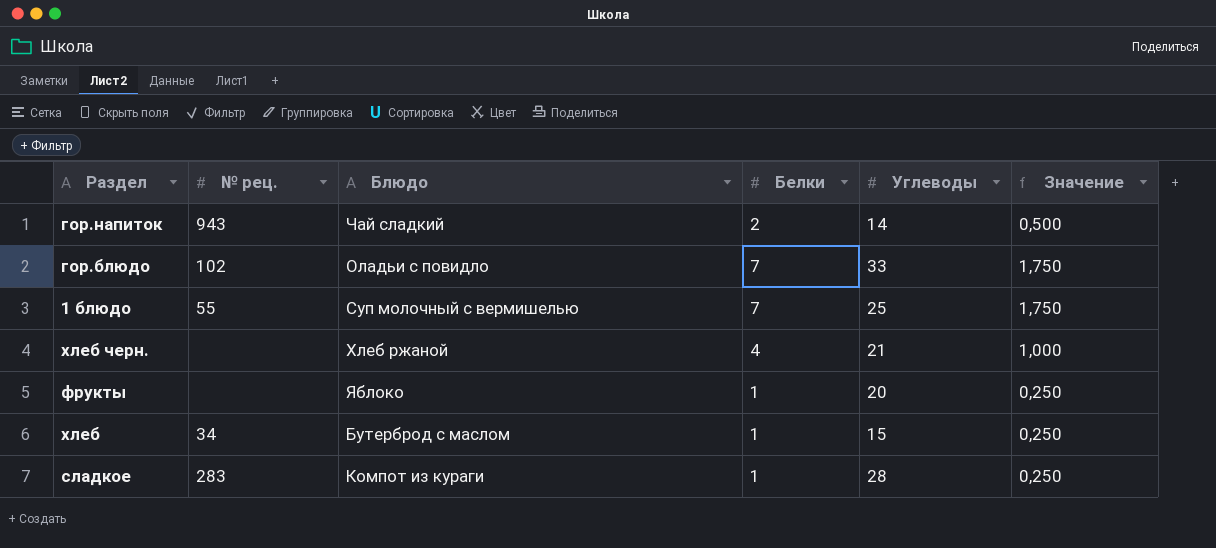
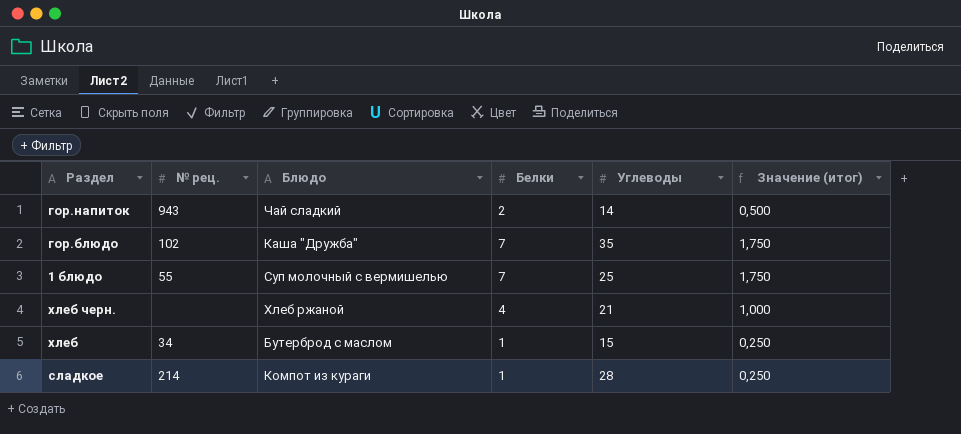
column name: Значение -> Значение (итог)
row фрукты: none | Яблоко | 1 | 20 | 0,250 -> none
гор.блюдо | Блюдо: Оладьи с повидло -> Каша "Дружба"
гор.блюдо | Углеводы: 33 -> 35
сладкое | № рец.: 283 -> 214

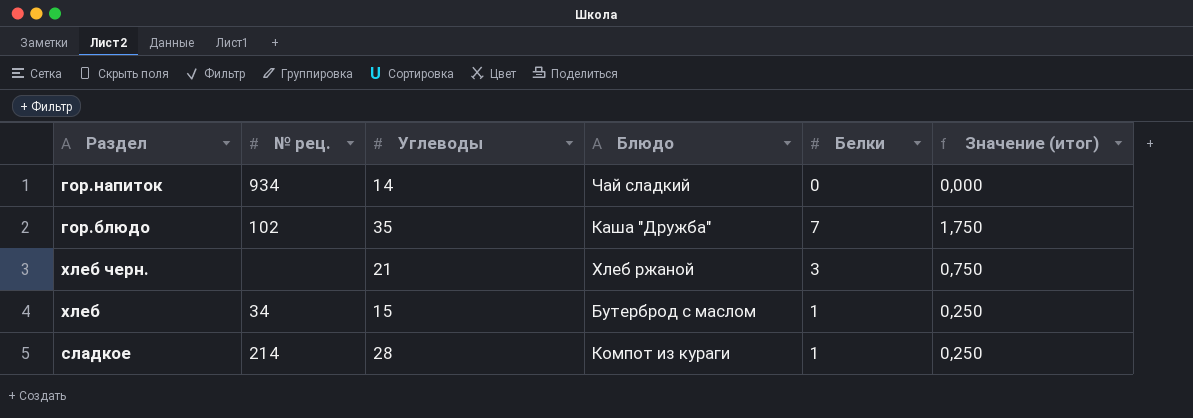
column Углеводы | position: 5 -> 3
row 1 блюдо: 55 | Суп молочный с вермишелью | 7 | 25 | 1,750 -> none
гор.напиток | № рец.: 943 -> 934
гор.напиток | Белки: 2 -> 0
гор.напиток | Значение (итог): 0,500 -> 0,000
хлеб черн. | Белки: 4 -> 3
хлеб черн. | Значение (итог): 1,000 -> 0,750

